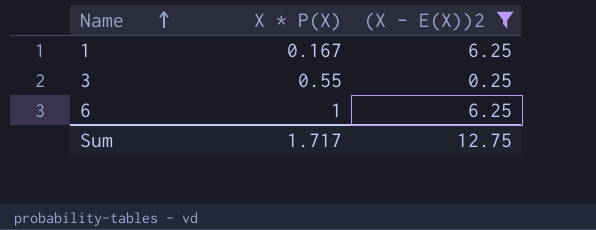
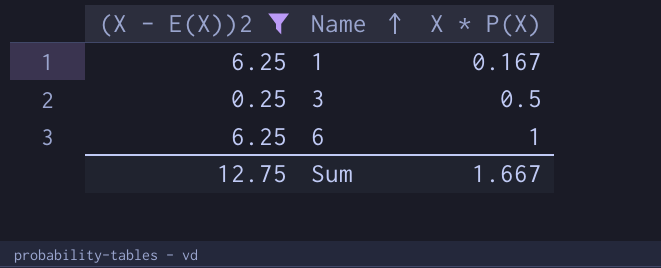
column (X - E(X))2 | position: 3 -> 1
3 | X * P(X): 0.55 -> 0.5
Sum | X * P(X): 1.717 -> 1.667

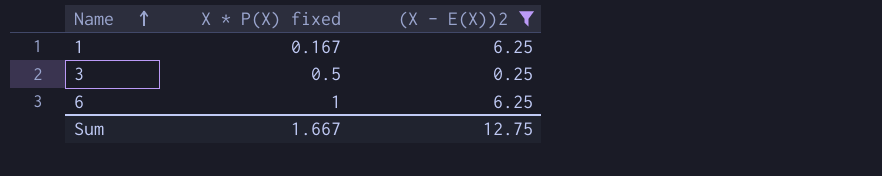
column name: X * P(X) -> X * P(X) fixed
column (X - E(X))2 | position: 1 -> 3

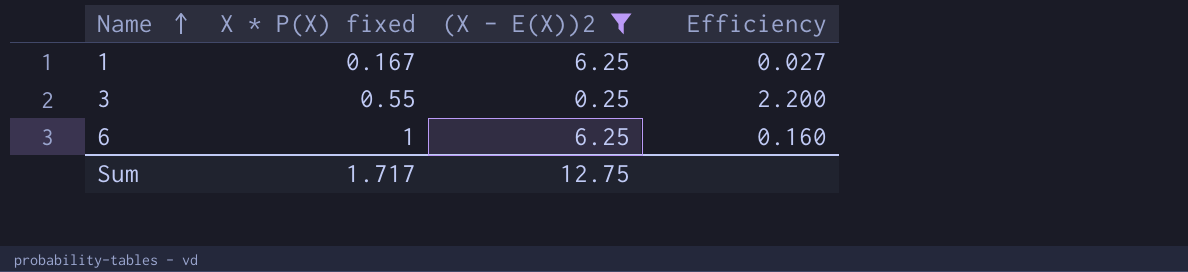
column Efficiency | formula: none -> [X * P(X) fixed] / [(X - E(X))2]
3 | X * P(X) fixed: 0.5 -> 0.55
Sum | X * P(X) fixed: 1.667 -> 1.717

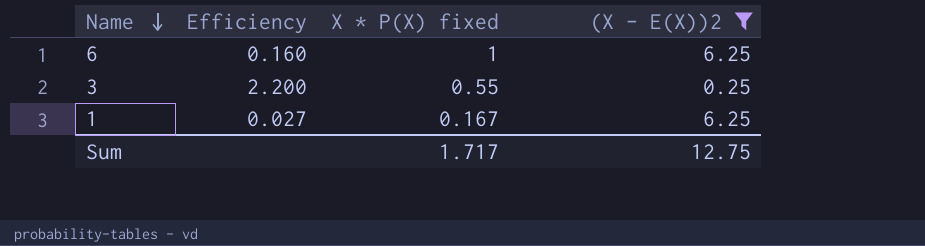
row order: Name ascending -> Name descending
column Efficiency | position: 4 -> 2

